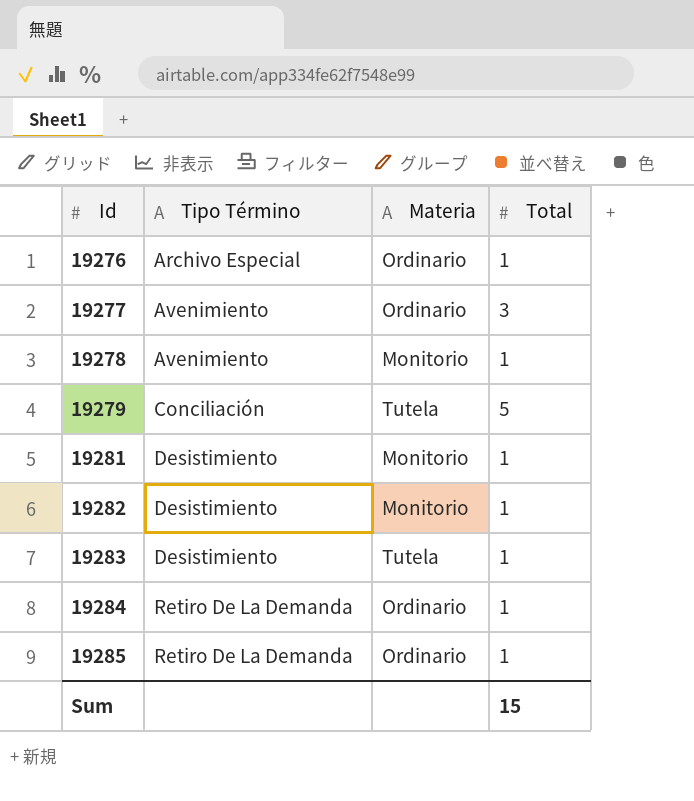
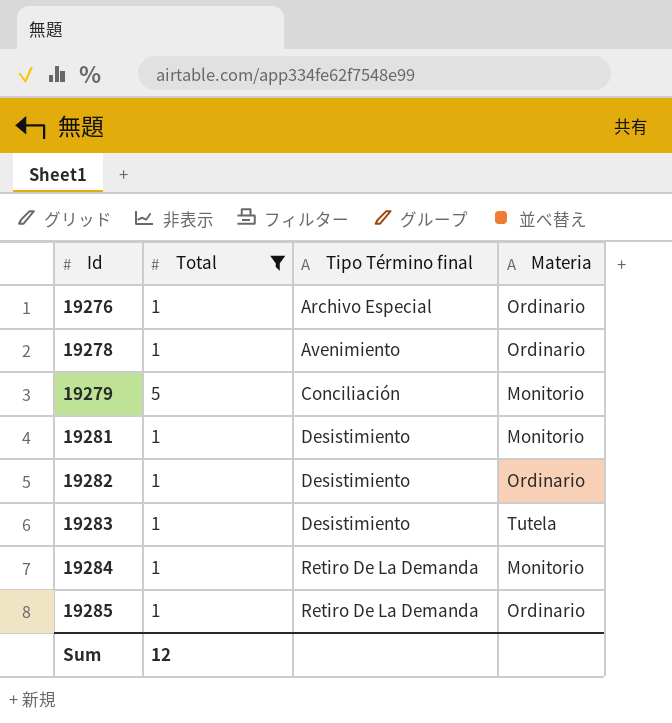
filter: none -> Total != 3
column Total | position: 4 -> 2
column name: Tipo Término -> Tipo Término final
19278 | Materia: Monitorio -> Ordinario
19279 | Materia: Tutela -> Monitorio
19282 | Materia: Monitorio -> Ordinario
19284 | Materia: Ordinario -> Monitorio
Sum | Total: 15 -> 12

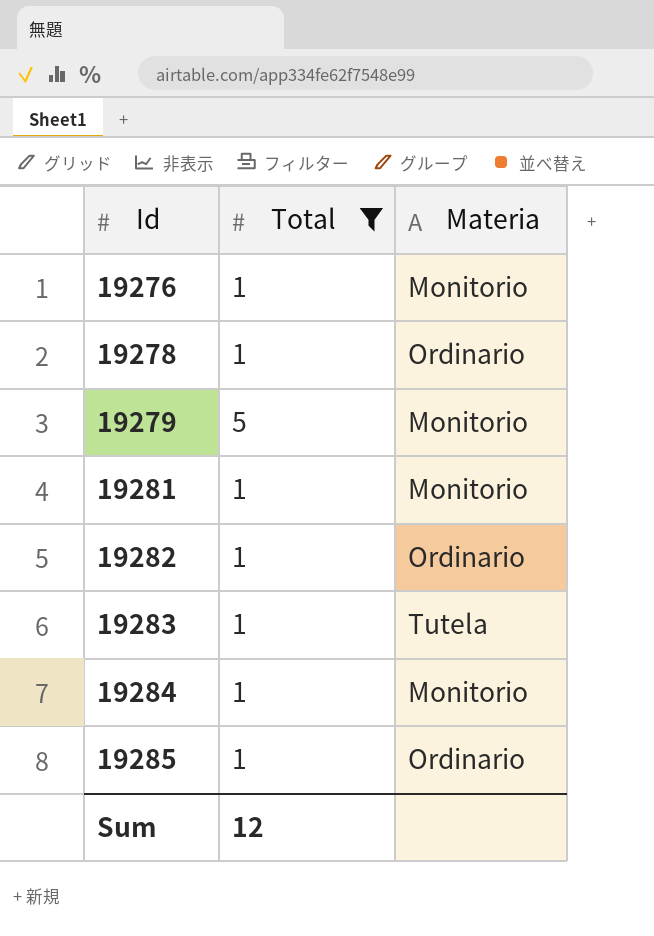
column Tipo Término final | position: 3 -> none
19276 | Materia: Ordinario -> Monitorio

